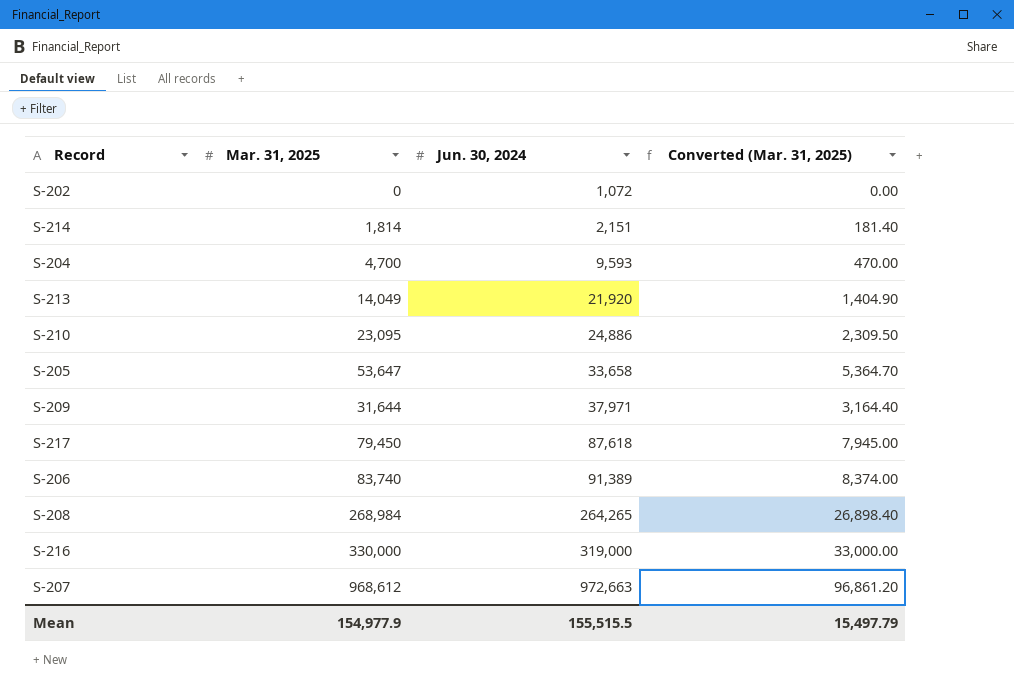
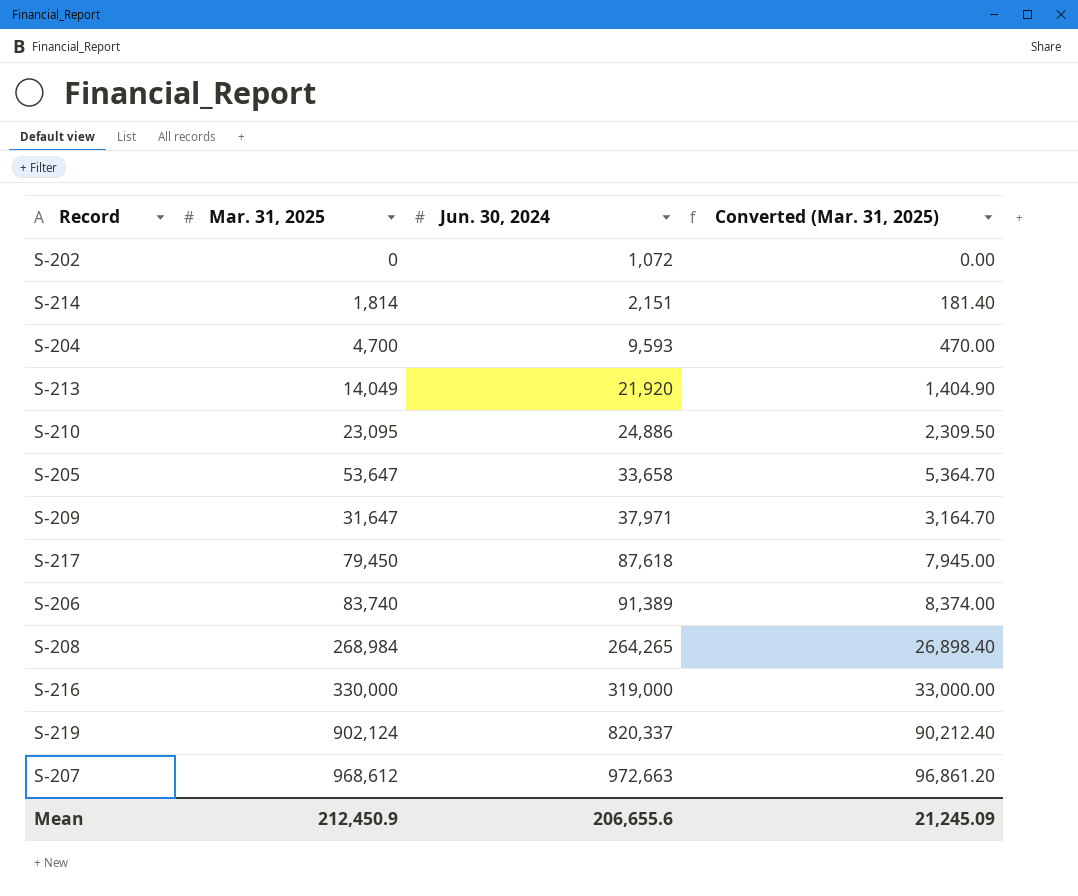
S-209 | Mar. 31, 2025: 31,644 -> 31,647
S-209 | Converted (Mar. 31, 2025): 3,164.40 -> 3,164.70
row S-219: none -> 902,124 | 820,337 | 90,212.40
Mean | Mar. 31, 2025: 154,977.9 -> 212,450.9
Mean | Jun. 30, 2024: 155,515.5 -> 206,655.6
Mean | Converted (Mar. 31, 2025): 15,497.79 -> 21,245.09

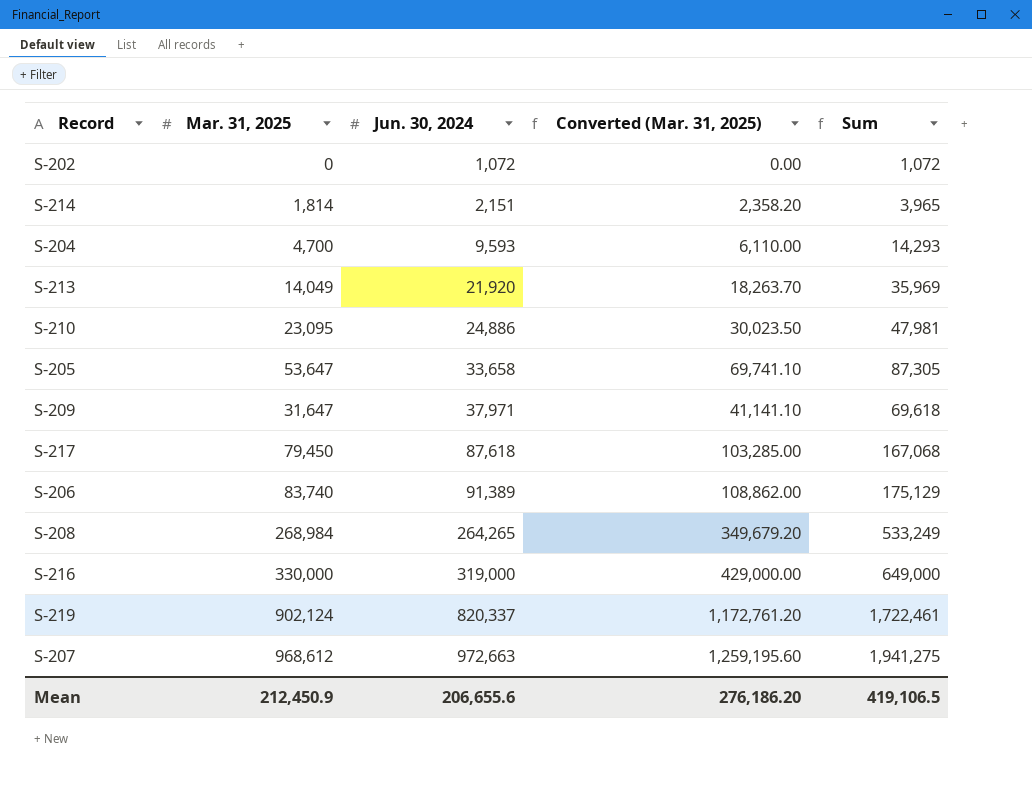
column Converted (Mar. 31, 2025) | formula: [Mar. 31, 2025] * 0.1 -> [Mar. 31, 2025] * 1.3
column Sum | formula: none -> [Mar. 31, 2025] + [Jun. 30, 2024]
Mean | Converted (Mar. 31, 2025): 21,245.09 -> 276,186.20

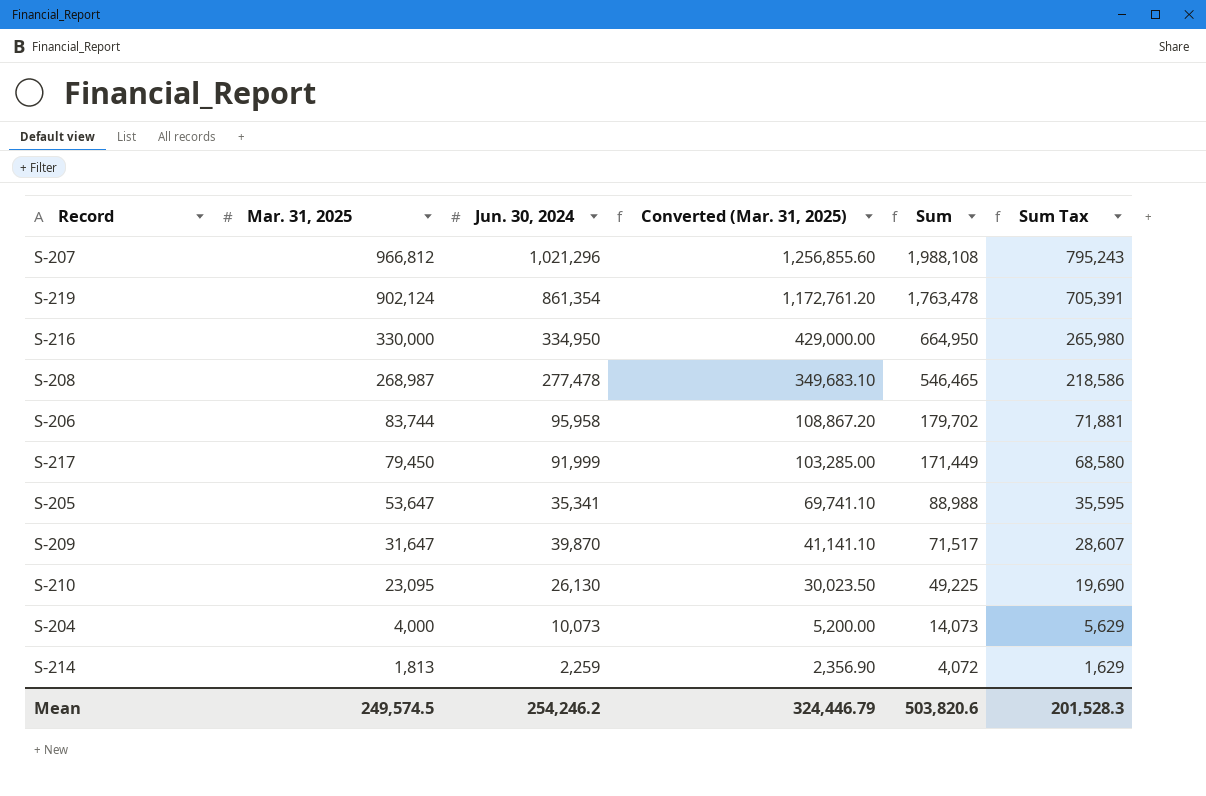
row order: Jun. 30, 2024 ascending -> Mar. 31, 2025 descending
column Sum Tax | formula: none -> [Sum] * 0.4
row S-202: 0 | 1,072 | 0.00 | 1,072 -> none
row S-213: 14,049 | 21,920 | 18,263.70 | 35,969 -> none
S-207 | Mar. 31, 2025: 968,612 -> 966,812
S-207 | Jun. 30, 2024: 972,663 -> 1,021,296
S-207 | Converted (Mar. 31, 2025): 1,259,195.60 -> 1,256,855.60
S-207 | Sum: 1,941,275 -> 1,988,108
S-219 | Jun. 30, 2024: 820,337 -> 861,354
S-219 | Sum: 1,722,461 -> 1,763,478
S-216 | Jun. 30, 2024: 319,000 -> 334,950
S-216 | Sum: 649,000 -> 664,950
S-208 | Mar. 31, 2025: 268,984 -> 268,987
S-208 | Jun. 30, 2024: 264,265 -> 277,478
S-208 | Converted (Mar. 31, 2025): 349,679.20 -> 349,683.10
S-208 | Sum: 533,249 -> 546,465
S-206 | Mar. 31, 2025: 83,740 -> 83,744
S-206 | Jun. 30, 2024: 91,389 -> 95,958
S-206 | Converted (Mar. 31, 2025): 108,862.00 -> 108,867.20
S-206 | Sum: 175,129 -> 179,702
S-217 | Jun. 30, 2024: 87,618 -> 91,999
S-217 | Sum: 167,068 -> 171,449
S-205 | Jun. 30, 2024: 33,658 -> 35,341
S-205 | Sum: 87,305 -> 88,988
S-209 | Jun. 30, 2024: 37,971 -> 39,870
S-209 | Sum: 69,618 -> 71,517
S-210 | Jun. 30, 2024: 24,886 -> 26,130
S-210 | Sum: 47,981 -> 49,225
S-204 | Mar. 31, 2025: 4,700 -> 4,000
S-204 | Jun. 30, 2024: 9,593 -> 10,073
S-204 | Converted (Mar. 31, 2025): 6,110.00 -> 5,200.00
S-204 | Sum: 14,293 -> 14,073
S-214 | Mar. 31, 2025: 1,814 -> 1,813
S-214 | Jun. 30, 2024: 2,151 -> 2,259
S-214 | Converted (Mar. 31, 2025): 2,358.20 -> 2,356.90
S-214 | Sum: 3,965 -> 4,072
Mean | Mar. 31, 2025: 212,450.9 -> 249,574.5
Mean | Jun. 30, 2024: 206,655.6 -> 254,246.2
Mean | Converted (Mar. 31, 2025): 276,186.20 -> 324,446.79
Mean | Sum: 419,106.5 -> 503,820.6

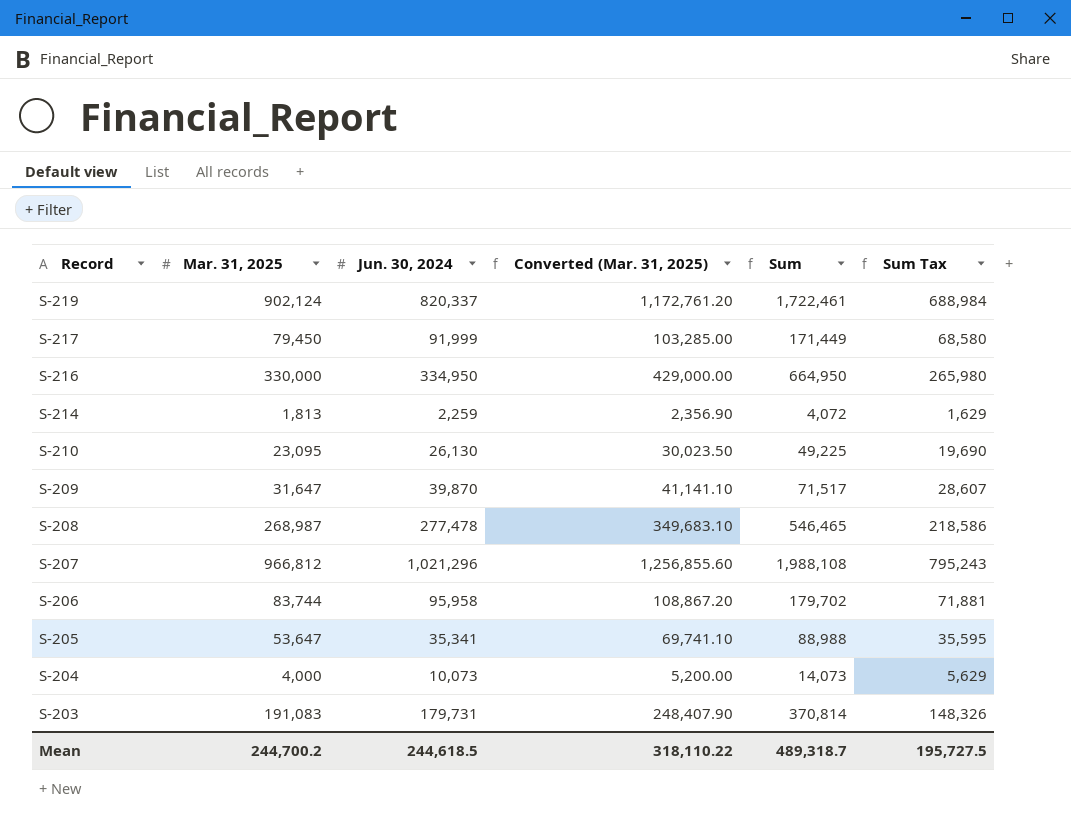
row order: Mar. 31, 2025 descending -> Record descending
S-219 | Jun. 30, 2024: 861,354 -> 820,337
S-219 | Sum: 1,763,478 -> 1,722,461
S-219 | Sum Tax: 705,391 -> 688,984
row S-203: none -> 191,083 | 179,731 | 248,407.90 | 370,814 | 148,326
Mean | Mar. 31, 2025: 249,574.5 -> 244,700.2
Mean | Jun. 30, 2024: 254,246.2 -> 244,618.5
Mean | Converted (Mar. 31, 2025): 324,446.79 -> 318,110.22
Mean | Sum: 503,820.6 -> 489,318.7
Mean | Sum Tax: 201,528.3 -> 195,727.5

